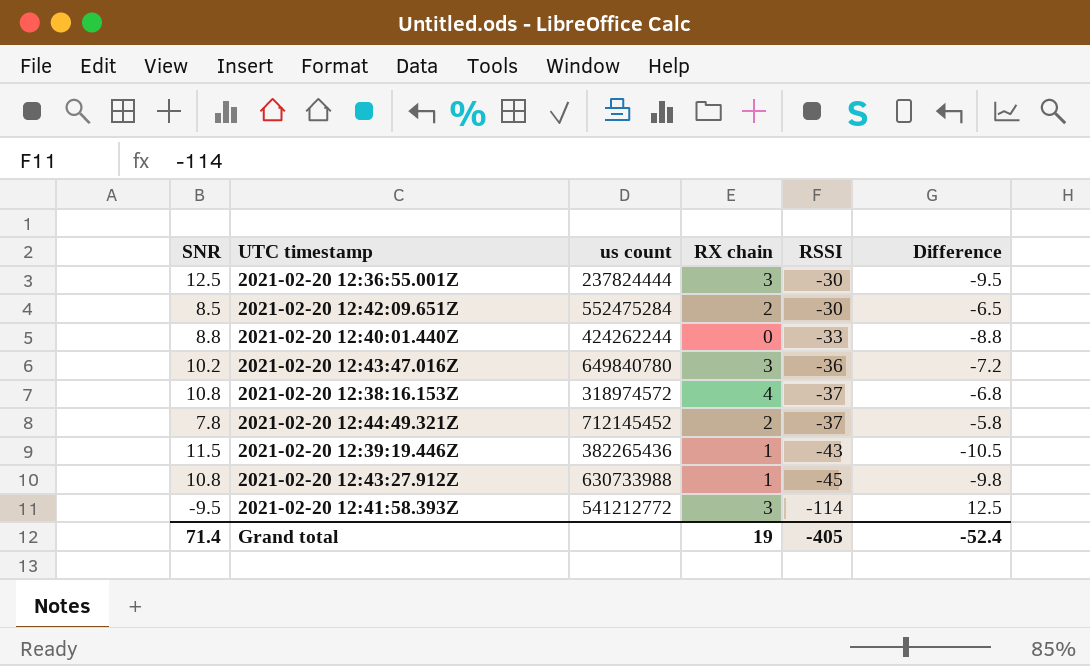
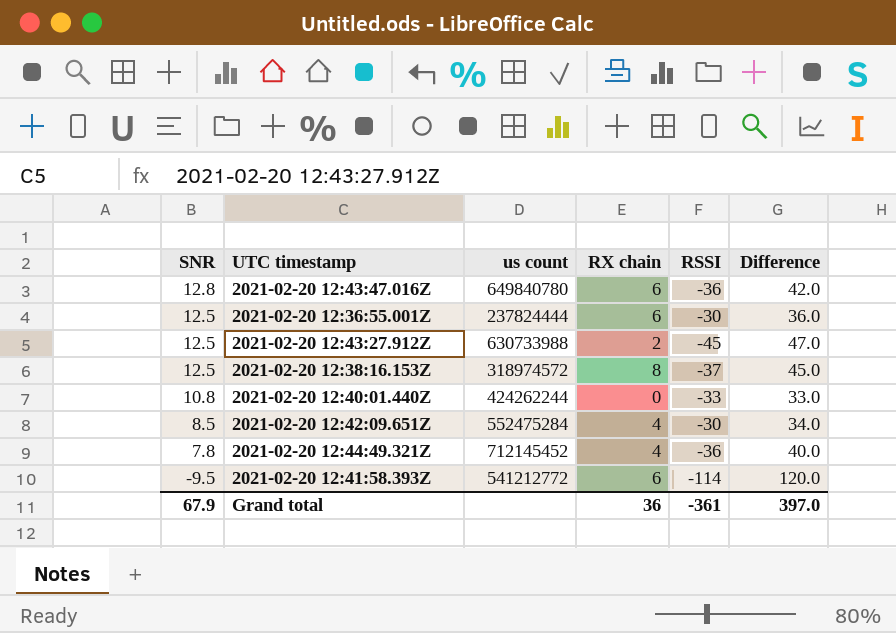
row order: RSSI descending -> SNR descending
column Difference | formula: [RX chain] - [SNR] -> [RX chain] - [RSSI]
row 2021-02-20 12:39:19.446Z: 11.5 | 382265436 | 1 | -43 | -10.5 -> none
2021-02-20 12:43:47.016Z | SNR: 10.2 -> 12.8
2021-02-20 12:43:47.016Z | RX chain: 3 -> 6
2021-02-20 12:36:55.001Z | RX chain: 3 -> 6
2021-02-20 12:43:27.912Z | SNR: 10.8 -> 12.5
2021-02-20 12:43:27.912Z | RX chain: 1 -> 2
2021-02-20 12:38:16.153Z | SNR: 10.8 -> 12.5
2021-02-20 12:38:16.153Z | RX chain: 4 -> 8
2021-02-20 12:40:01.440Z | SNR: 8.8 -> 10.8
2021-02-20 12:42:09.651Z | RX chain: 2 -> 4
2021-02-20 12:44:49.321Z | RX chain: 2 -> 4
2021-02-20 12:44:49.321Z | RSSI: -37 -> -36
2021-02-20 12:41:58.393Z | RX chain: 3 -> 6
Grand total | SNR: 71.4 -> 67.9
Grand total | RX chain: 19 -> 36
Grand total | RSSI: -405 -> -361
Grand total | Difference: -52.4 -> 397.0

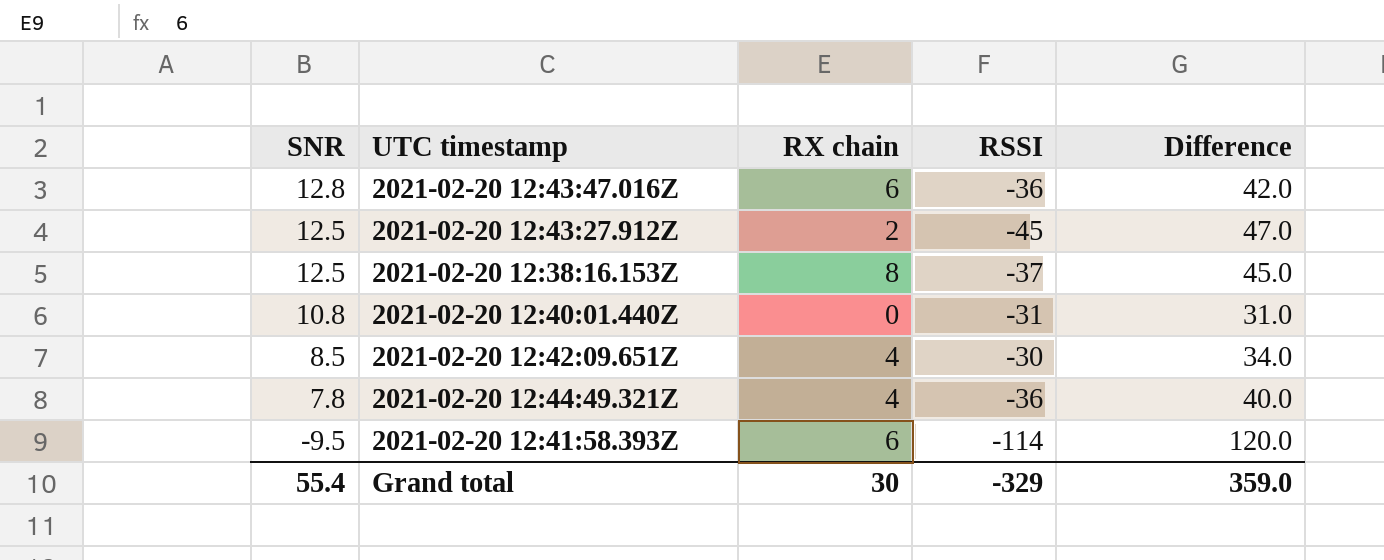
column us count | position: 3 -> none
row 2021-02-20 12:36:55.001Z: 12.5 | 237824444 | 6 | -30 | 36.0 -> none
2021-02-20 12:40:01.440Z | RSSI: -33 -> -31
2021-02-20 12:40:01.440Z | Difference: 33.0 -> 31.0
Grand total | SNR: 67.9 -> 55.4
Grand total | RX chain: 36 -> 30
Grand total | RSSI: -361 -> -329
Grand total | Difference: 397.0 -> 359.0

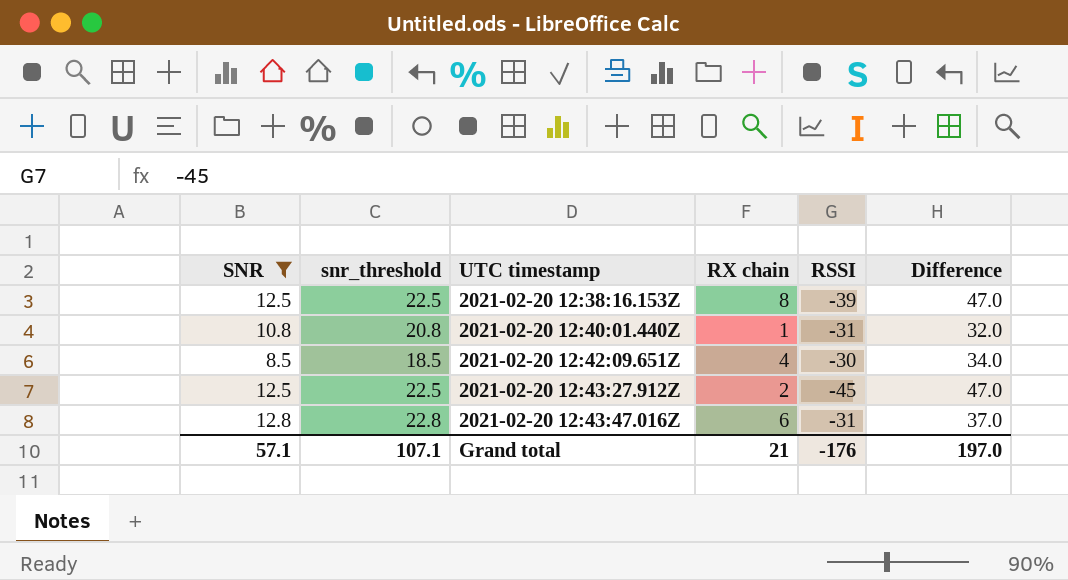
filter: none -> SNR >= 8.5
row order: SNR descending -> UTC timestamp ascending
column snr_threshold | formula: none -> [SNR] + 10
2021-02-20 12:38:16.153Z | RSSI: -37 -> -39
2021-02-20 12:38:16.153Z | Difference: 45.0 -> 47.0
2021-02-20 12:40:01.440Z | RX chain: 0 -> 1
2021-02-20 12:40:01.440Z | Difference: 31.0 -> 32.0
2021-02-20 12:43:47.016Z | RSSI: -36 -> -31
2021-02-20 12:43:47.016Z | Difference: 42.0 -> 37.0
Grand total | SNR: 55.4 -> 57.1
Grand total | RX chain: 30 -> 21
Grand total | RSSI: -329 -> -176
Grand total | Difference: 359.0 -> 197.0

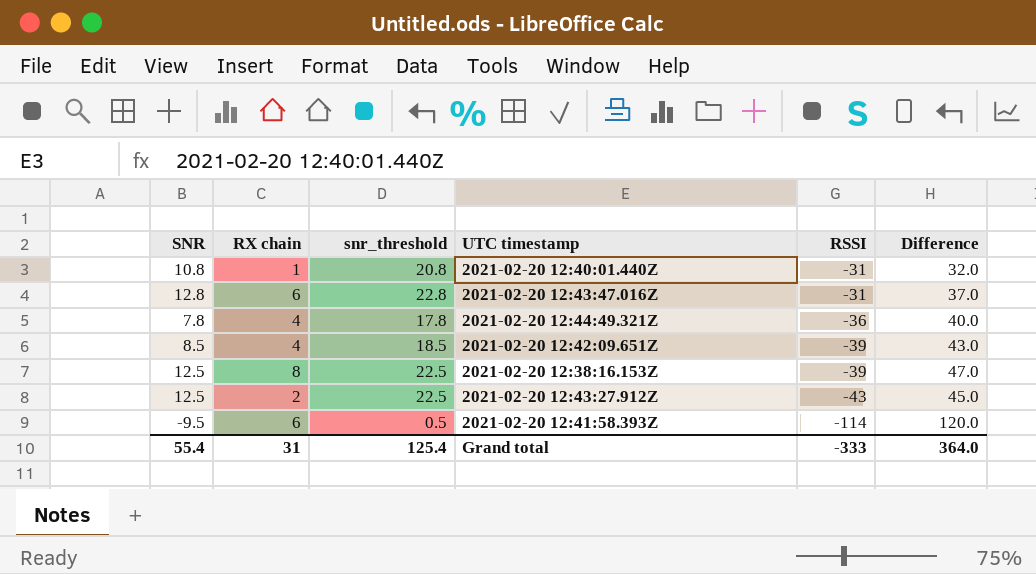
filter: SNR >= 8.5 -> none
row order: UTC timestamp ascending -> RSSI descending
column RX chain | position: 4 -> 2
2021-02-20 12:42:09.651Z | RSSI: -30 -> -39
2021-02-20 12:42:09.651Z | Difference: 34.0 -> 43.0
2021-02-20 12:43:27.912Z | RSSI: -45 -> -43
2021-02-20 12:43:27.912Z | Difference: 47.0 -> 45.0
Grand total | SNR: 57.1 -> 55.4
Grand total | RX chain: 21 -> 31
Grand total | snr_threshold: 107.1 -> 125.4
Grand total | RSSI: -176 -> -333
Grand total | Difference: 197.0 -> 364.0

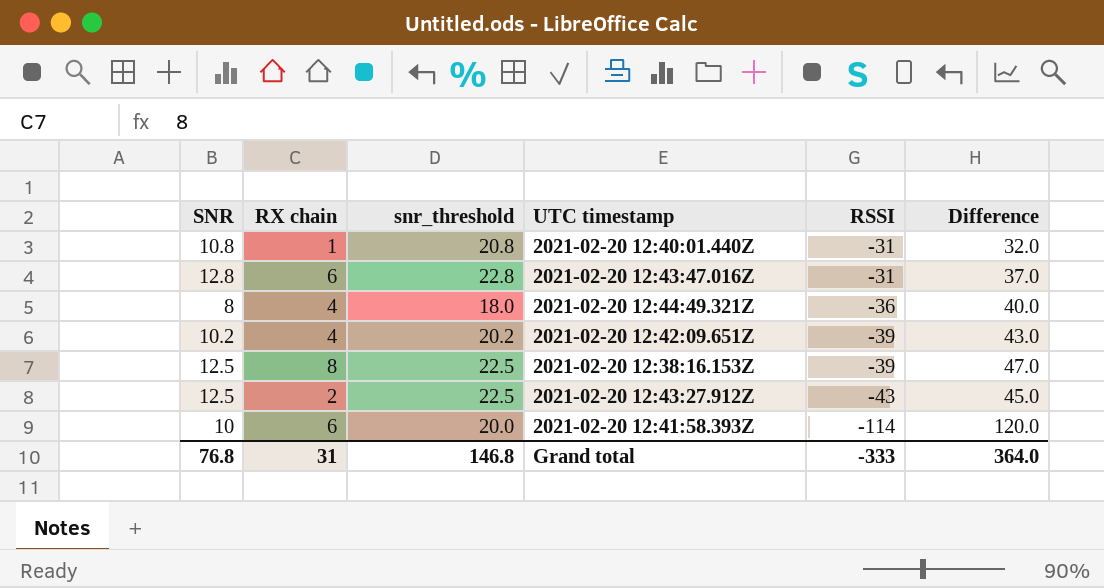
2021-02-20 12:44:49.321Z | SNR: 7.8 -> 8
2021-02-20 12:44:49.321Z | snr_threshold: 17.8 -> 18.0
2021-02-20 12:42:09.651Z | SNR: 8.5 -> 10.2
2021-02-20 12:42:09.651Z | snr_threshold: 18.5 -> 20.2
2021-02-20 12:41:58.393Z | SNR: -9.5 -> 10
2021-02-20 12:41:58.393Z | snr_threshold: 0.5 -> 20.0
Grand total | SNR: 55.4 -> 76.8
Grand total | snr_threshold: 125.4 -> 146.8

